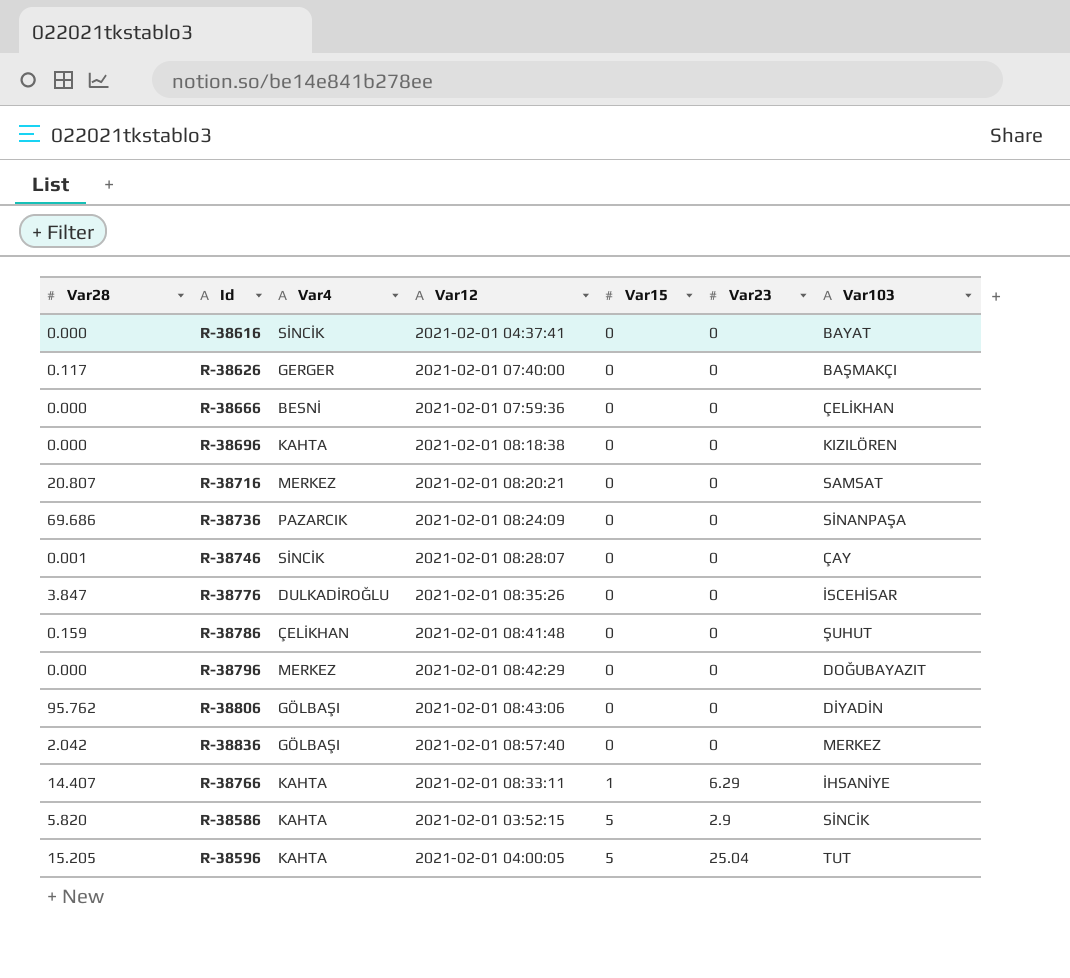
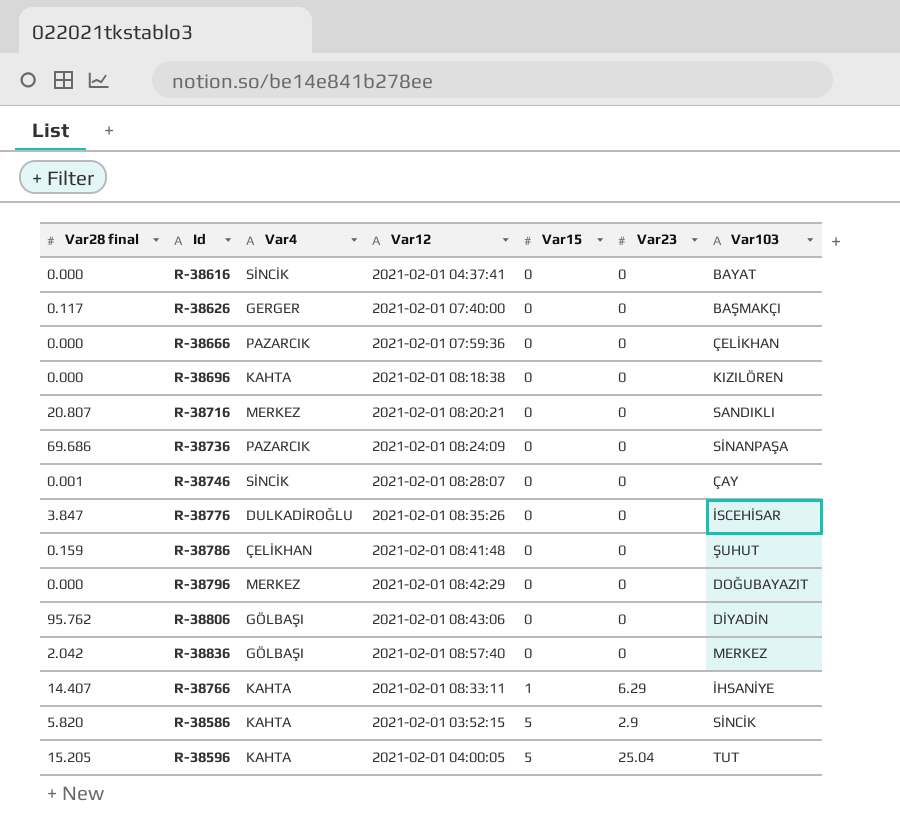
column name: Var28 -> Var28 final
R-38666 | Var4: BESNİ -> PAZARCIK
R-38716 | Var103: SAMSAT -> SANDIKLI

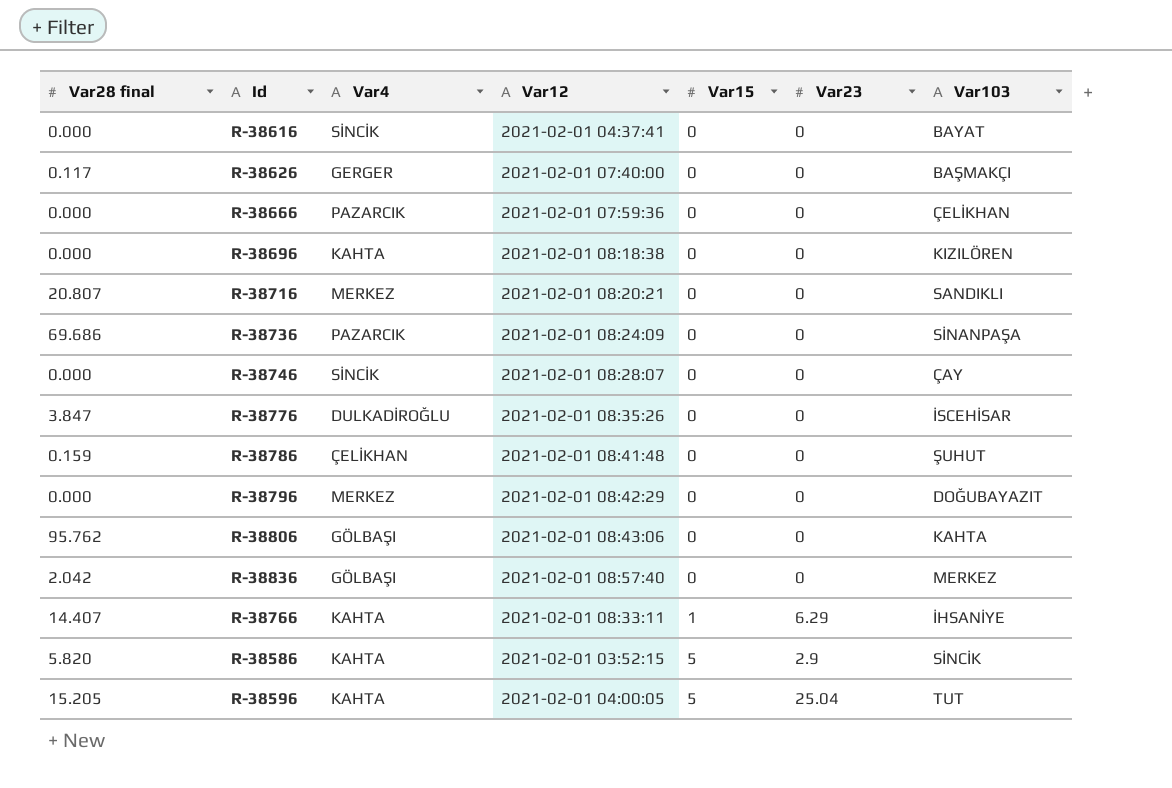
R-38746 | Var28 final: 0.001 -> 0.000
R-38806 | Var103: DİYADİN -> KAHTA

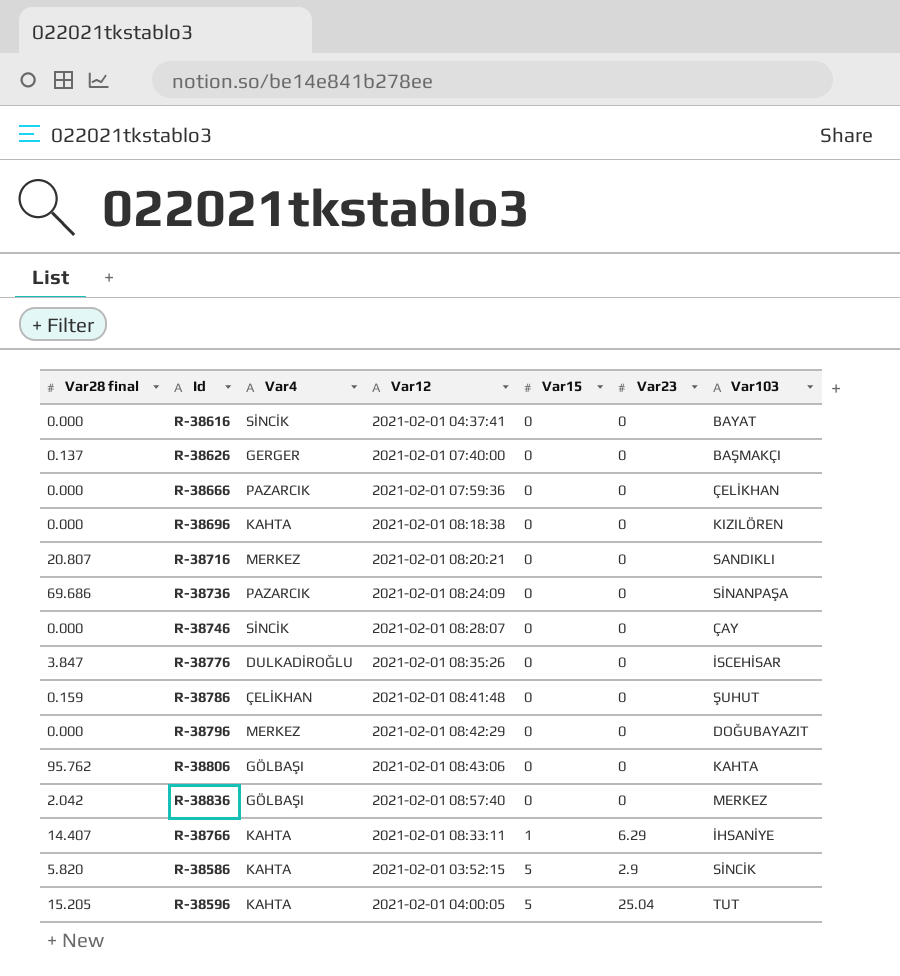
R-38626 | Var28 final: 0.117 -> 0.137

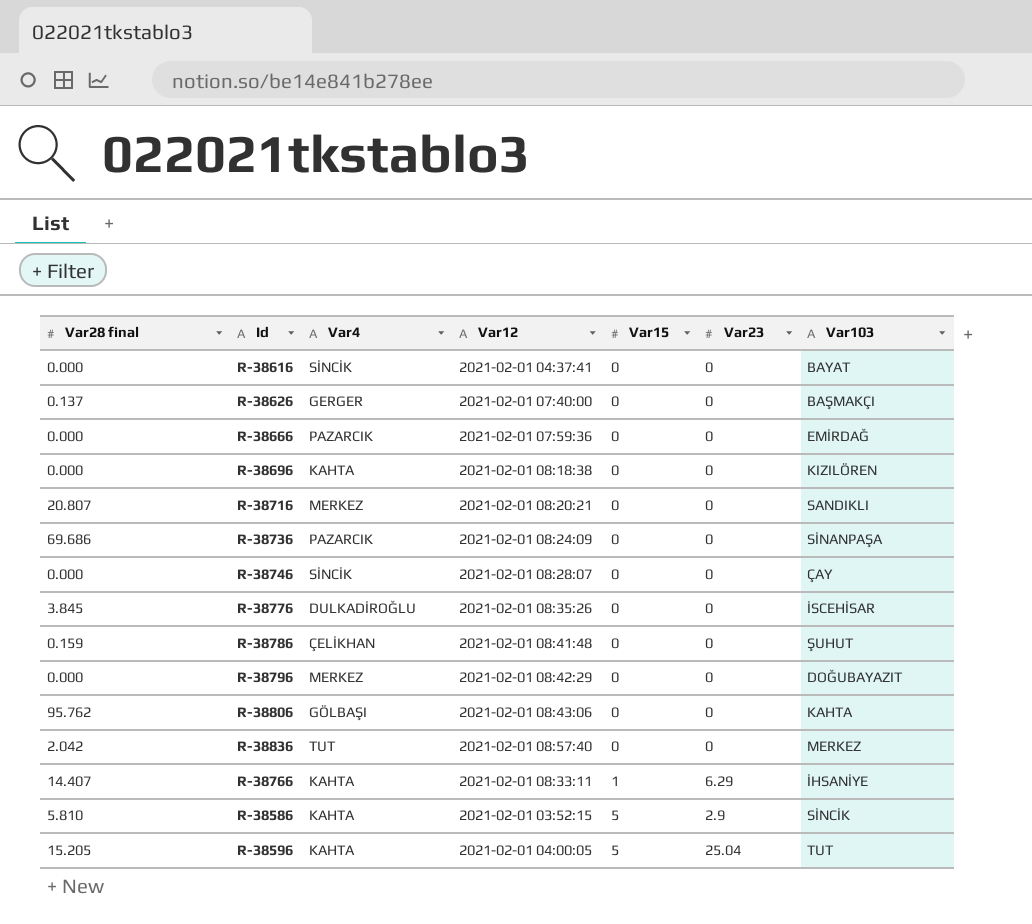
R-38666 | Var103: ÇELİKHAN -> EMİRDAĞ
R-38776 | Var28 final: 3.847 -> 3.845
R-38836 | Var4: GÖLBAŞI -> TUT
R-38586 | Var28 final: 5.820 -> 5.810

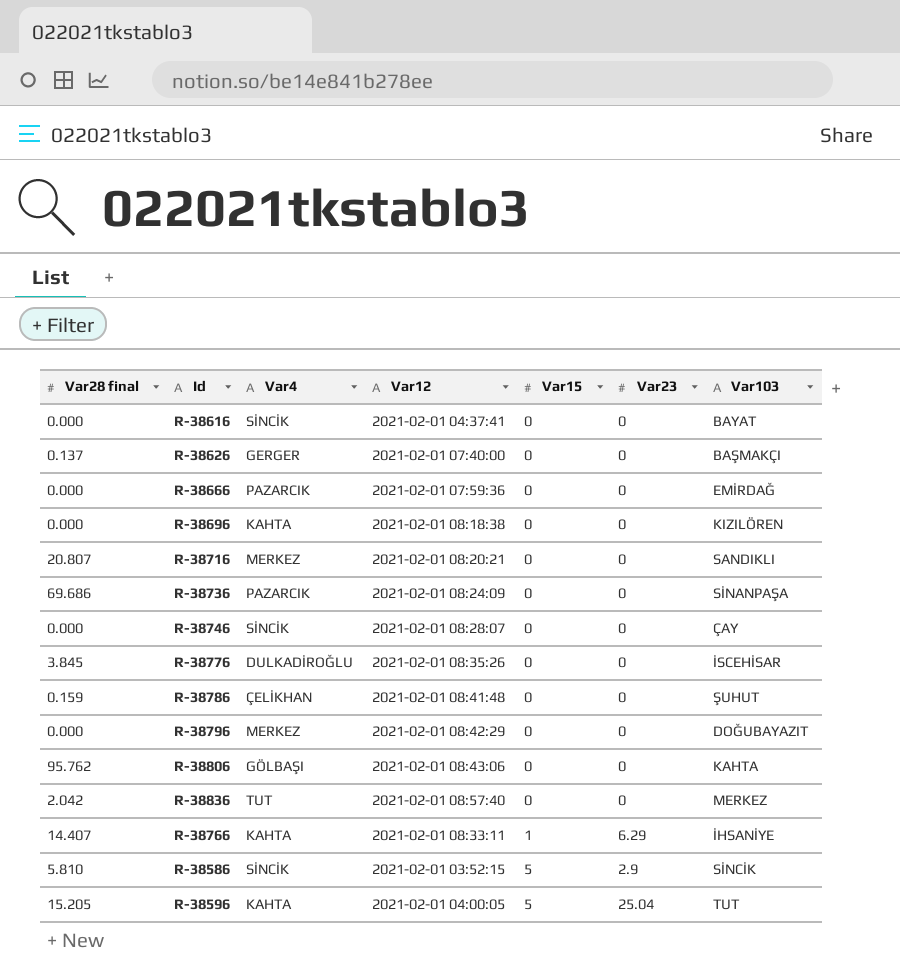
R-38586 | Var4: KAHTA -> SİNCİK

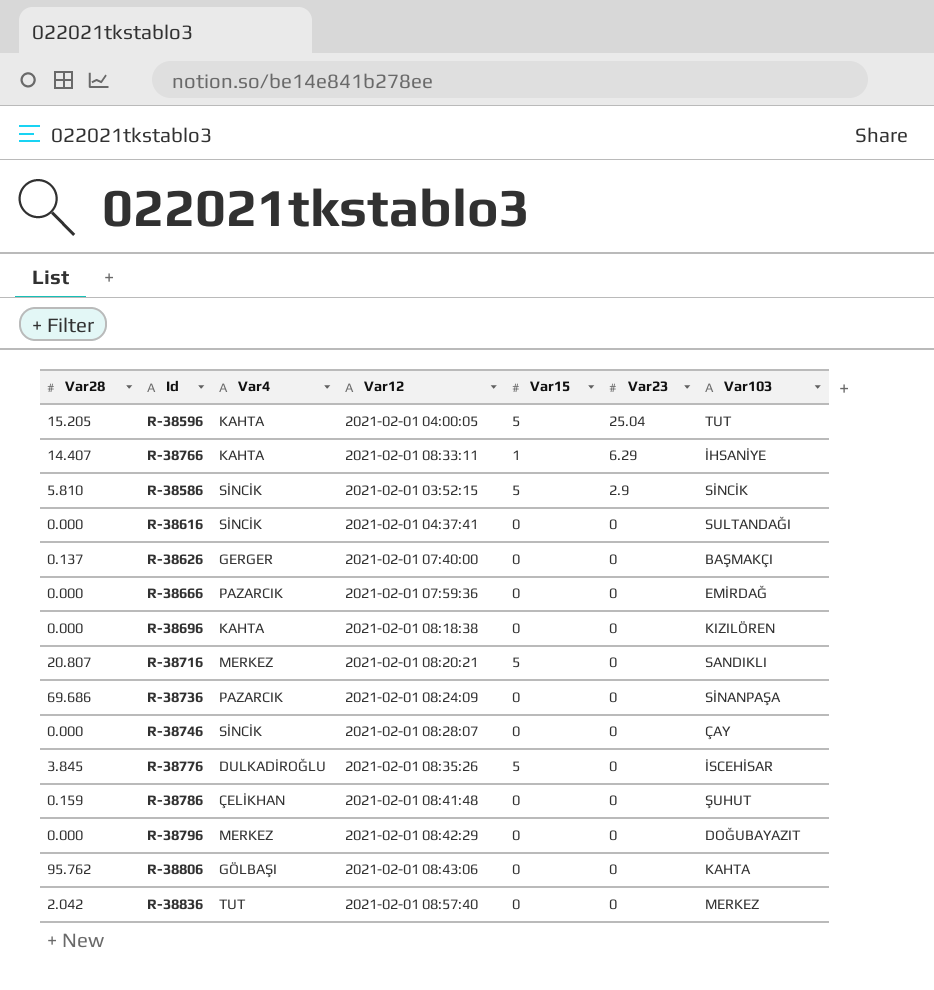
row order: Var15 ascending -> Var23 descending
column name: Var28 final -> Var28
R-38616 | Var103: BAYAT -> SULTANDAĞI
R-38716 | Var15: 0 -> 5
R-38776 | Var15: 0 -> 5

